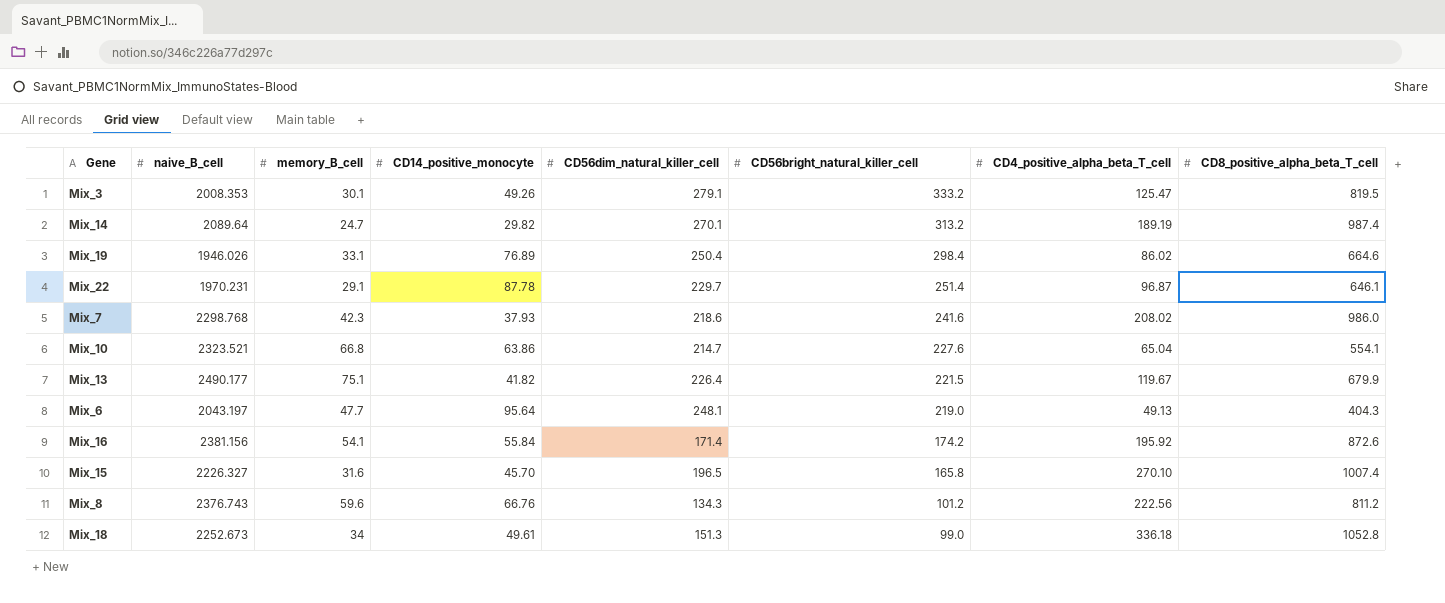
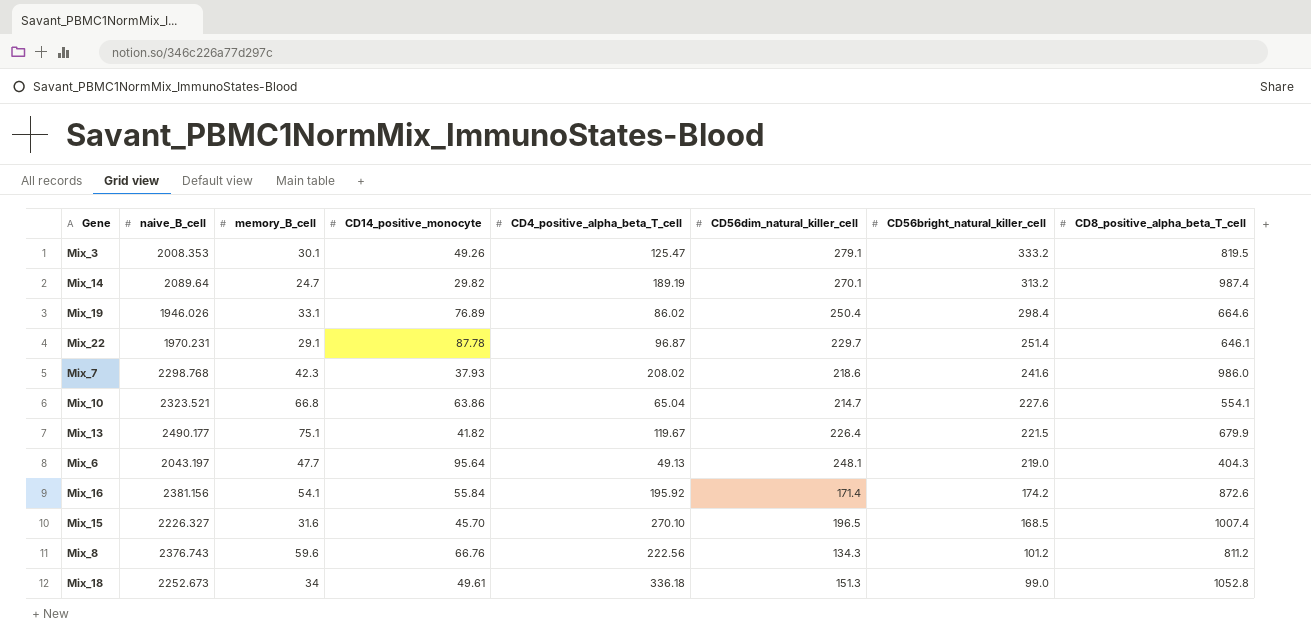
column CD4_positive_alpha_beta_T_cell | position: 7 -> 5
Mix_15 | CD56bright_natural_killer_cell: 165.8 -> 168.5

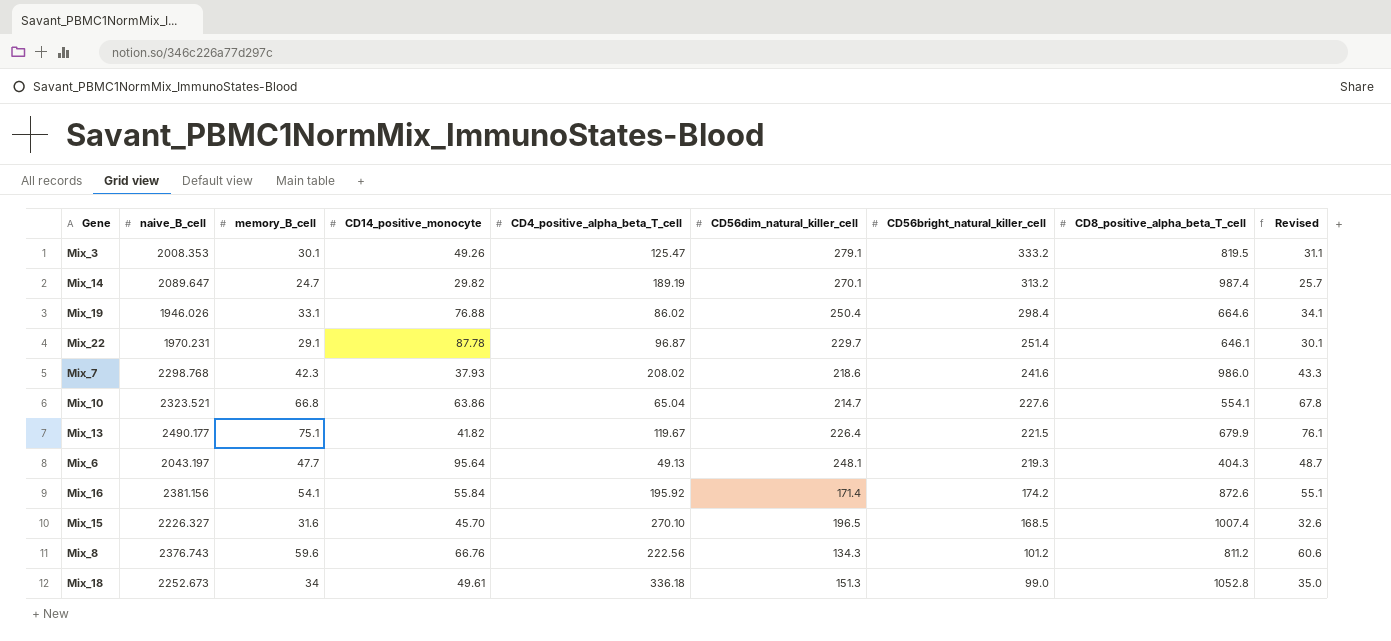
column Revised | formula: none -> [memory_B_cell] + 1
Mix_14 | naive_B_cell: 2089.64 -> 2089.647
Mix_19 | CD14_positive_monocyte: 76.89 -> 76.88
Mix_6 | CD56bright_natural_killer_cell: 219.0 -> 219.3

